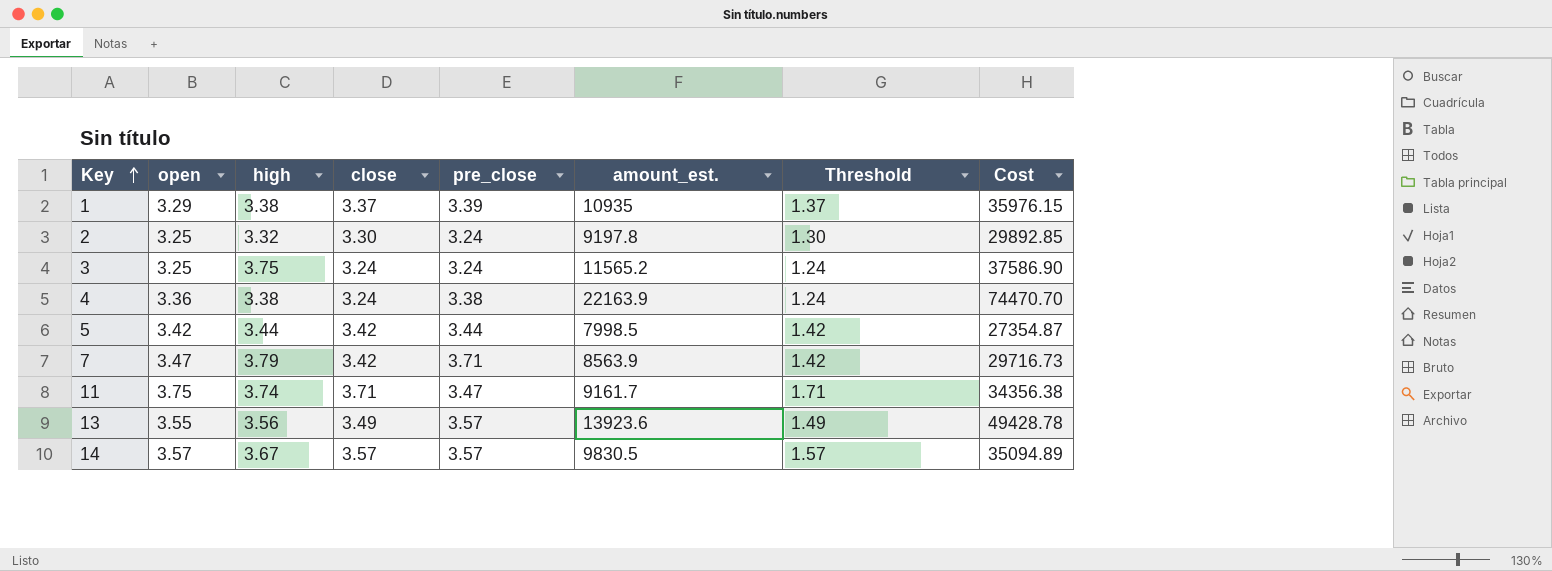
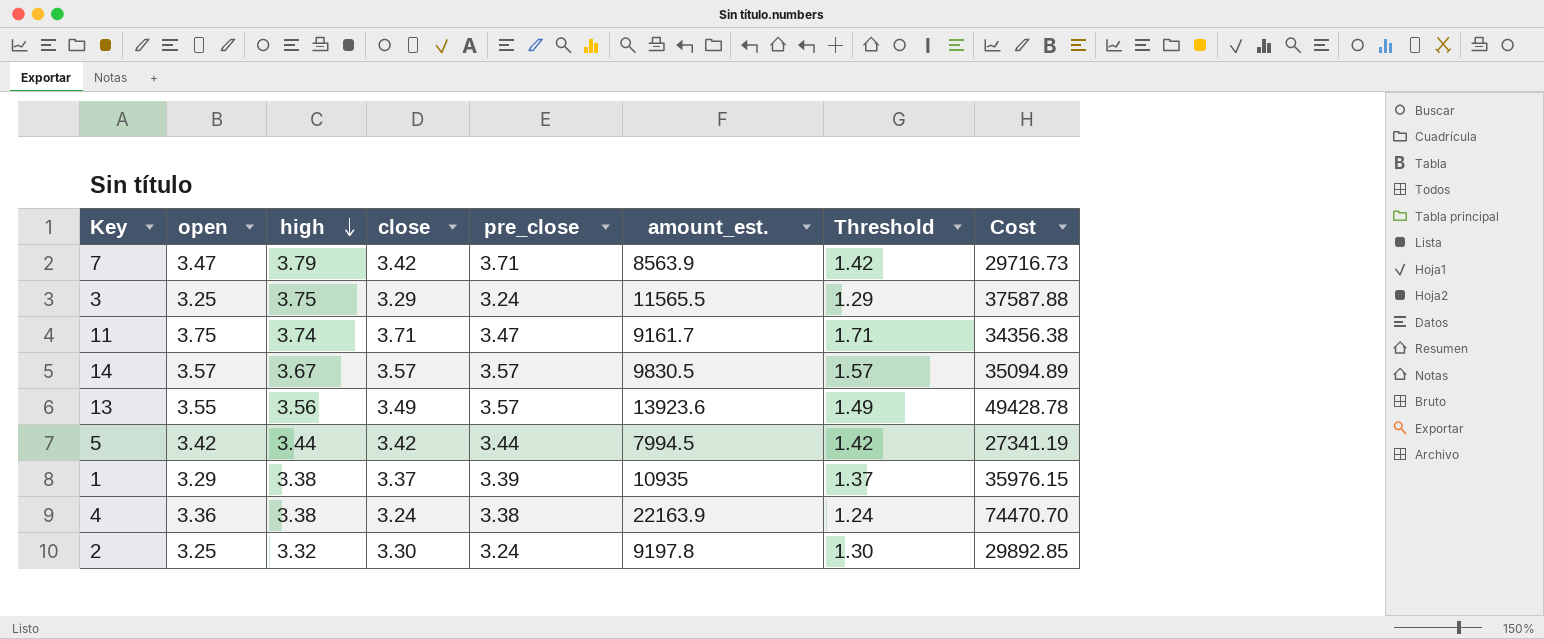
row order: Key ascending -> high descending
3 | close: 3.24 -> 3.29
3 | amount_est.: 11565.2 -> 11565.5
3 | Threshold: 1.24 -> 1.29
3 | Cost: 37586.90 -> 37587.88
5 | amount_est.: 7998.5 -> 7994.5
5 | Cost: 27354.87 -> 27341.19

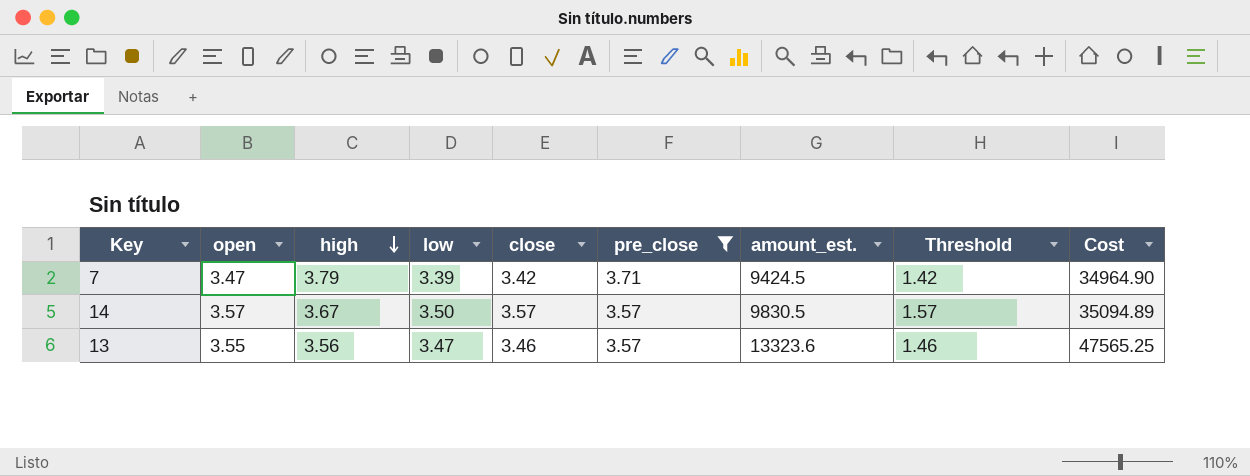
filter: none -> pre_close >= 3.57
column low | position: none -> 4
column Cost | formula: [open] * [amount_est.] -> [pre_close] * [amount_est.]
7 | amount_est.: 8563.9 -> 9424.5
13 | close: 3.49 -> 3.46
13 | amount_est.: 13923.6 -> 13323.6
13 | Threshold: 1.49 -> 1.46

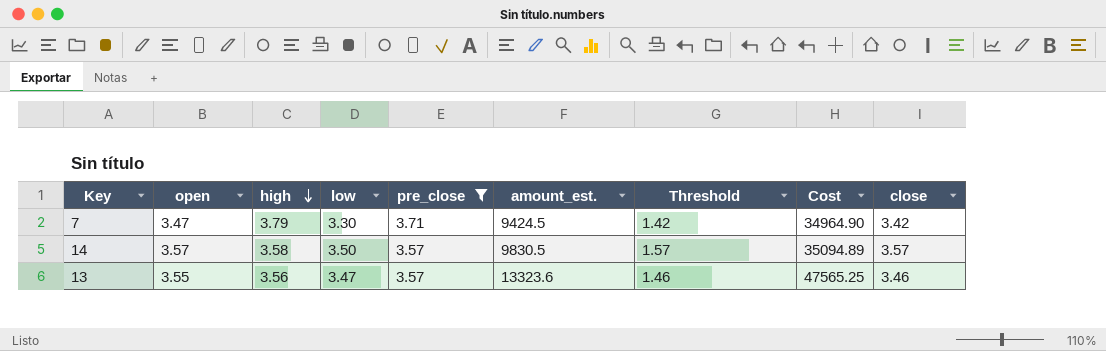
column close | position: 5 -> 9
7 | low: 3.39 -> 3.30
14 | high: 3.67 -> 3.58

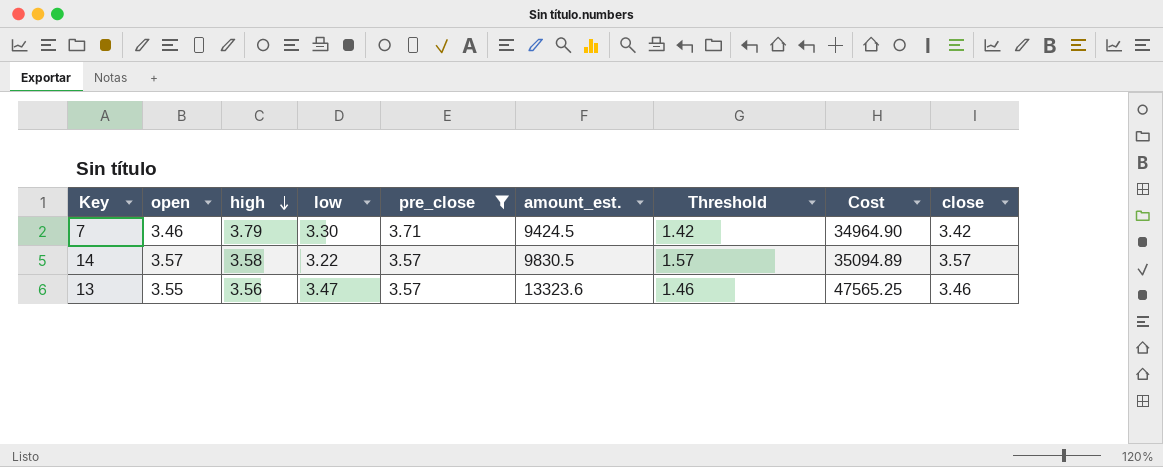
7 | open: 3.47 -> 3.46
14 | low: 3.50 -> 3.22

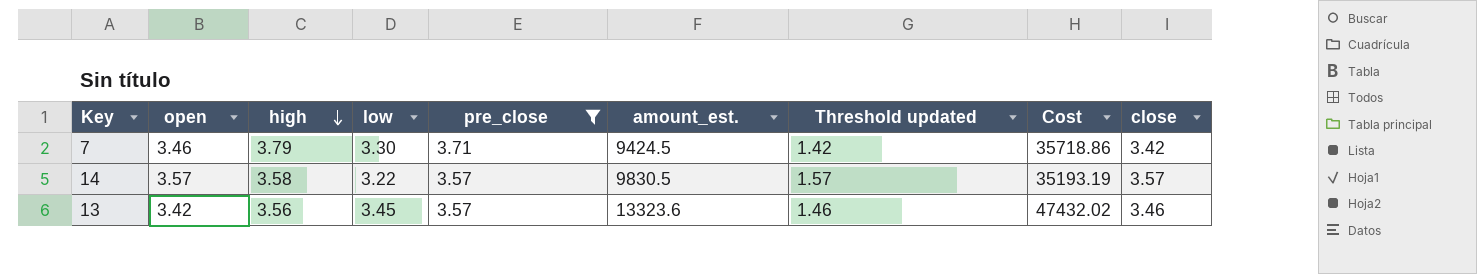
column name: Threshold -> Threshold updated
column Cost | formula: [pre_close] * [amount_est.] -> [high] * [amount_est.]
13 | open: 3.55 -> 3.42
13 | low: 3.47 -> 3.45

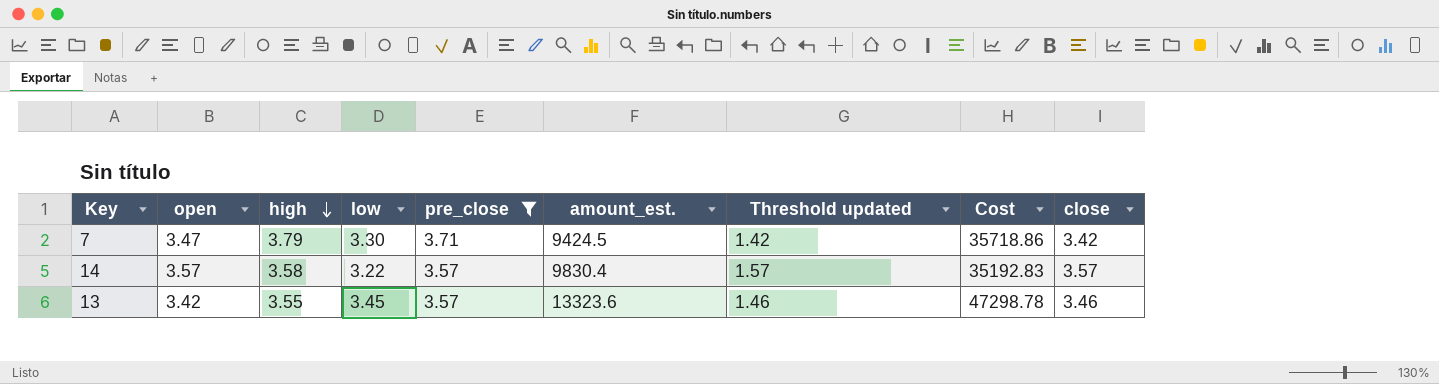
7 | open: 3.46 -> 3.47
14 | amount_est.: 9830.5 -> 9830.4
14 | Cost: 35193.19 -> 35192.83
13 | high: 3.56 -> 3.55
13 | Cost: 47432.02 -> 47298.78

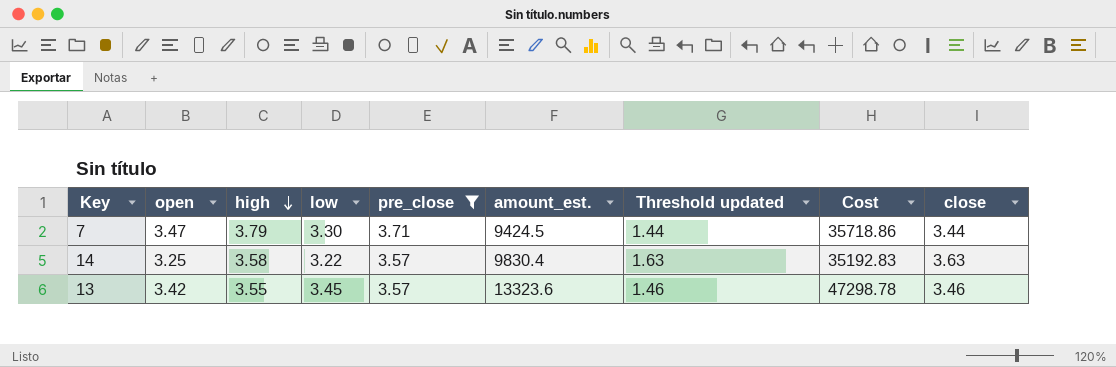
7 | Threshold updated: 1.42 -> 1.44
7 | close: 3.42 -> 3.44
14 | open: 3.57 -> 3.25
14 | Threshold updated: 1.57 -> 1.63
14 | close: 3.57 -> 3.63

